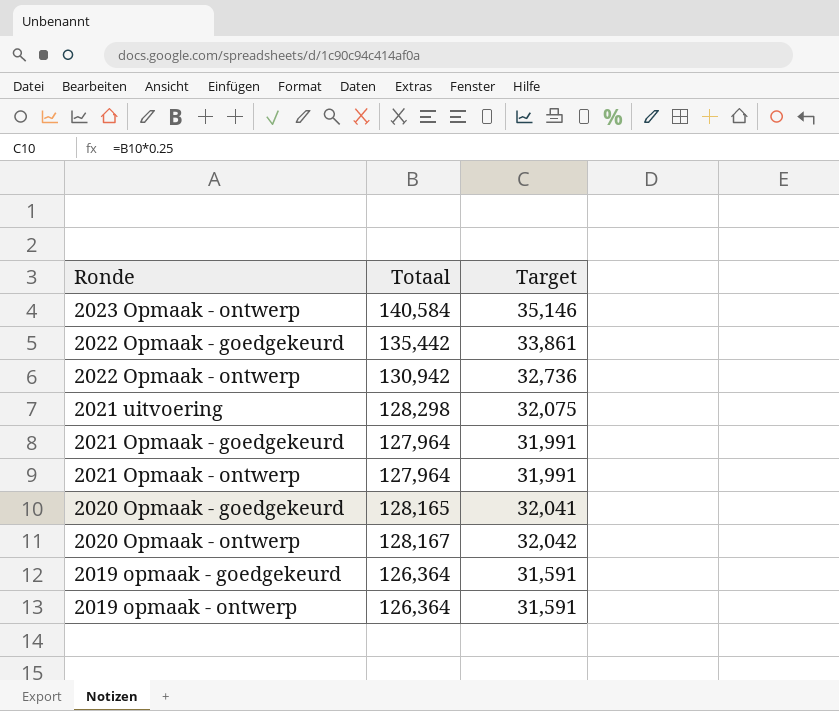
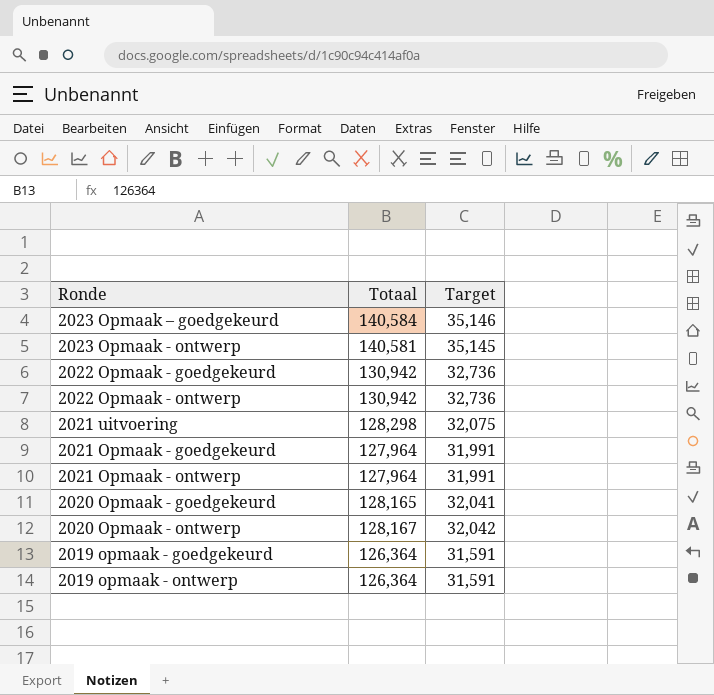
row 2023 Opmaak – goedgekeurd: none -> 140,584 | 35,146
2023 Opmaak - ontwerp | Totaal: 140,584 -> 140,581
2023 Opmaak - ontwerp | Target: 35,146 -> 35,145
2022 Opmaak - goedgekeurd | Totaal: 135,442 -> 130,942
2022 Opmaak - goedgekeurd | Target: 33,861 -> 32,736

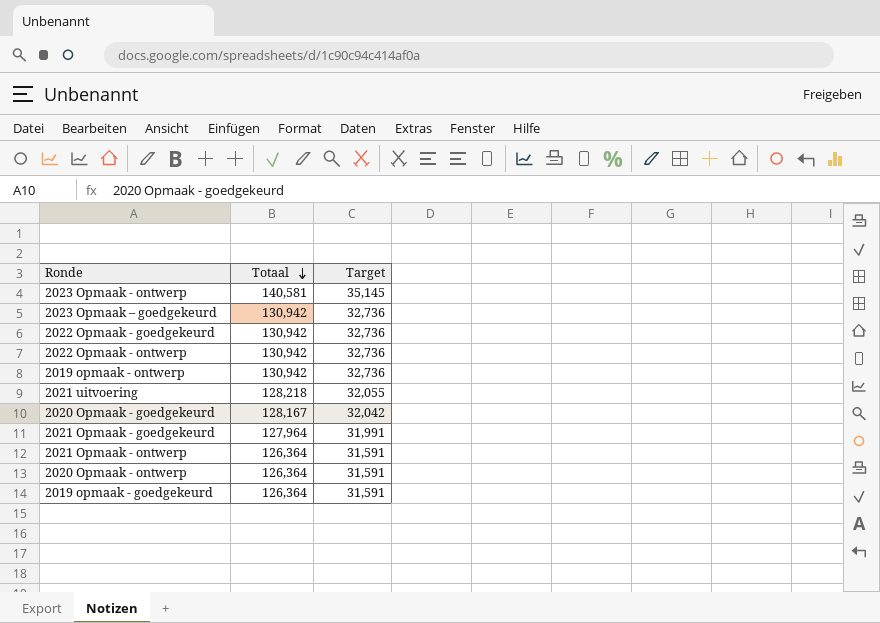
row order: none -> Totaal descending
2023 Opmaak – goedgekeurd | Totaal: 140,584 -> 130,942
2023 Opmaak – goedgekeurd | Target: 35,146 -> 32,736
2019 opmaak - ontwerp | Totaal: 126,364 -> 130,942
2019 opmaak - ontwerp | Target: 31,591 -> 32,736
2021 uitvoering | Totaal: 128,298 -> 128,218
2021 uitvoering | Target: 32,075 -> 32,055
2020 Opmaak - goedgekeurd | Totaal: 128,165 -> 128,167
2020 Opmaak - goedgekeurd | Target: 32,041 -> 32,042
2021 Opmaak - ontwerp | Totaal: 127,964 -> 126,364
2021 Opmaak - ontwerp | Target: 31,991 -> 31,591
2020 Opmaak - ontwerp | Totaal: 128,167 -> 126,364
2020 Opmaak - ontwerp | Target: 32,042 -> 31,591

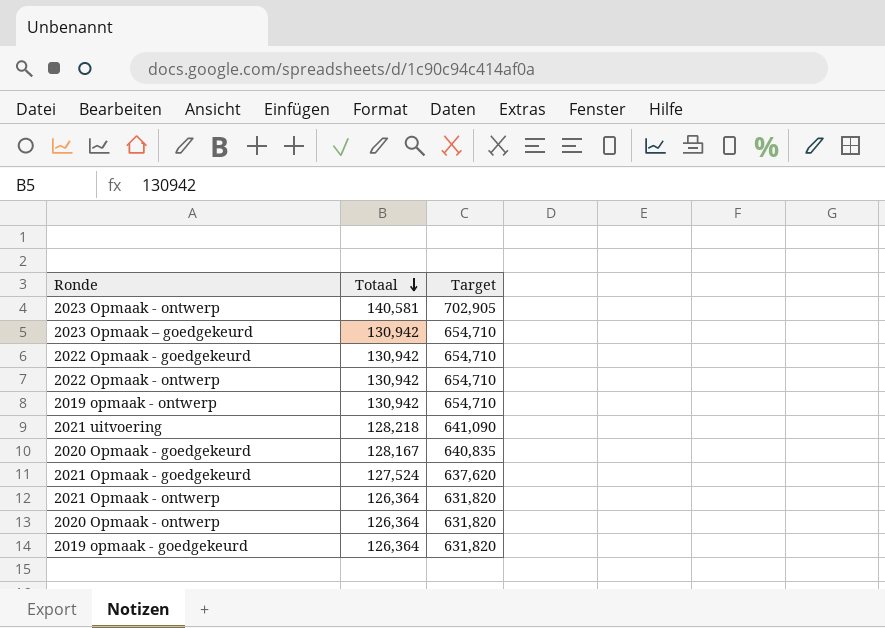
column Target | formula: [Totaal] * 0.25 -> [Totaal] * 5
2021 Opmaak - goedgekeurd | Totaal: 127,964 -> 127,524

